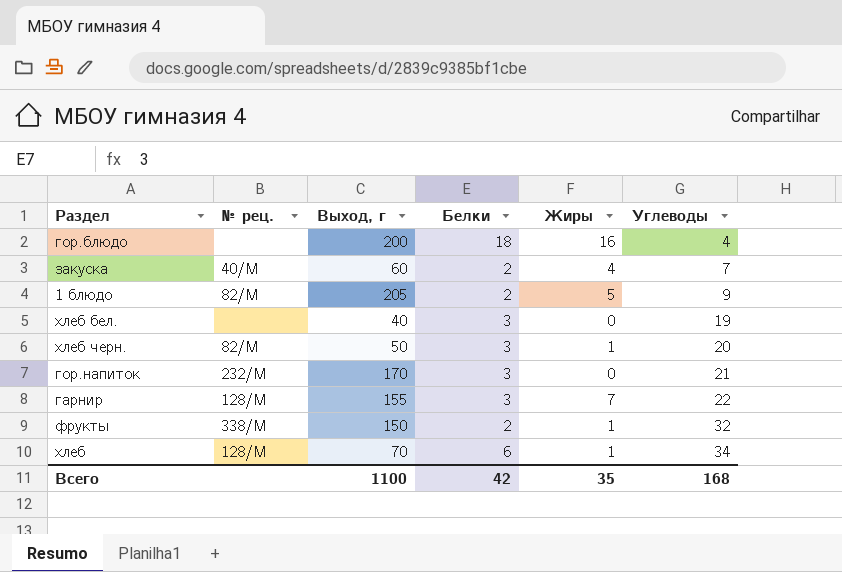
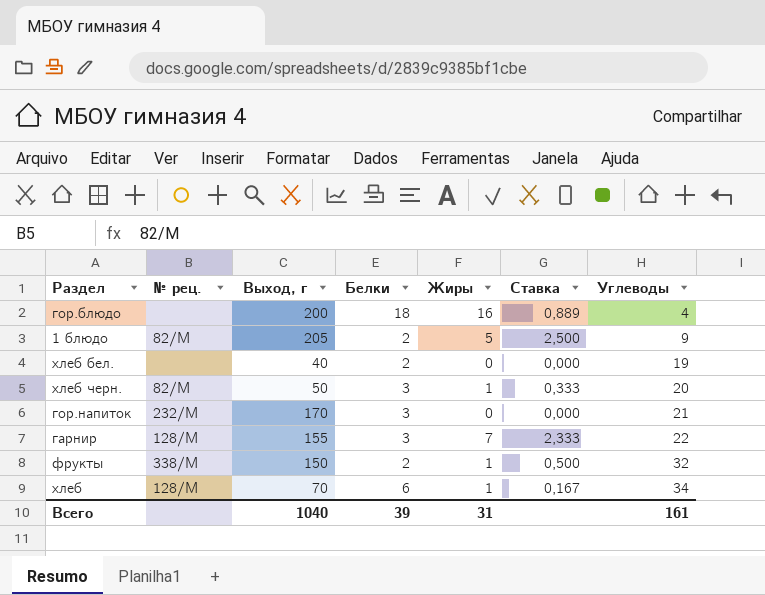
column Ставка | formula: none -> [Жиры] / [Белки]
row закуска: 40/М | 60 | 2 | 4 | 7 -> none
хлеб бел. | Белки: 3 -> 2
Всего | Выход, г: 1100 -> 1040
Всего | Белки: 42 -> 39
Всего | Жиры: 35 -> 31
Всего | Углеводы: 168 -> 161

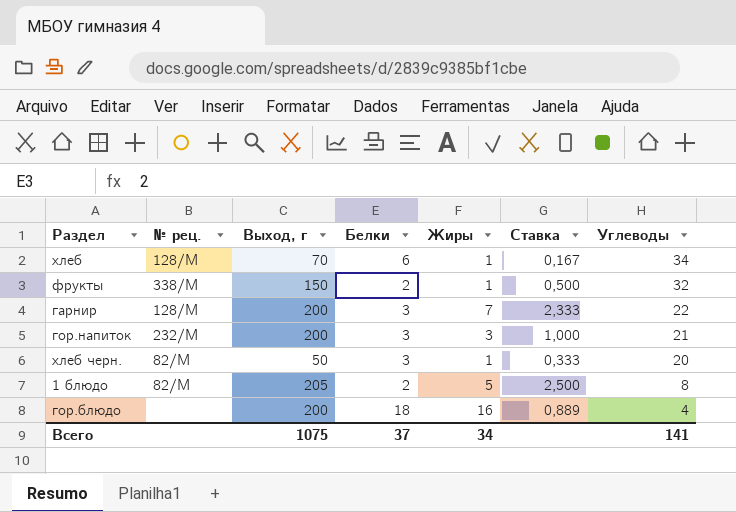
row order: Углеводы ascending -> Углеводы descending
row хлеб бел.: none | 40 | 2 | 0 | 0,000 | 19 -> none
гарнир | Выход, г: 155 -> 200
гор.напиток | Выход, г: 170 -> 200
гор.напиток | Жиры: 0 -> 3
гор.напиток | Ставка: 0,000 -> 1,000
1 блюдо | Углеводы: 9 -> 8
Всего | Выход, г: 1040 -> 1075
Всего | Белки: 39 -> 37
Всего | Жиры: 31 -> 34
Всего | Углеводы: 161 -> 141

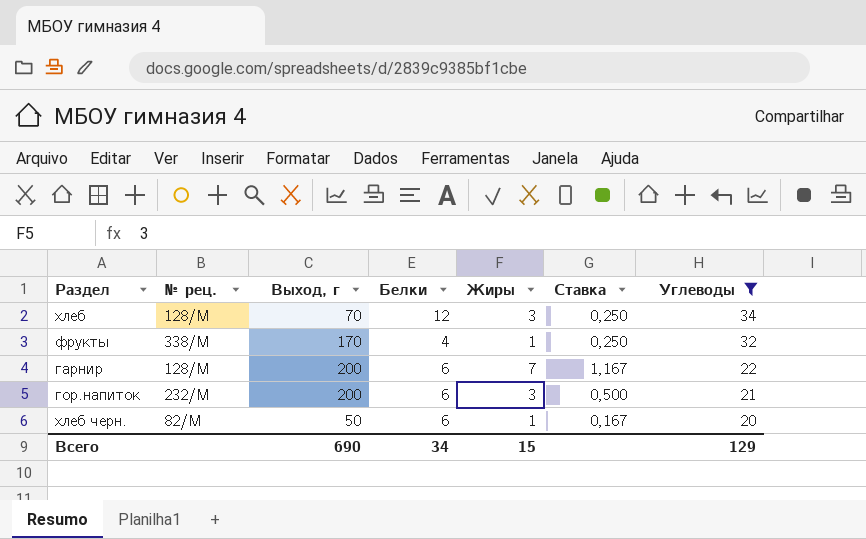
filter: none -> Углеводы >= 20
хлеб | Белки: 6 -> 12
хлеб | Жиры: 1 -> 3
хлеб | Ставка: 0,167 -> 0,250
фрукты | Выход, г: 150 -> 170
фрукты | Белки: 2 -> 4
фрукты | Ставка: 0,500 -> 0,250
гарнир | Белки: 3 -> 6
гарнир | Ставка: 2,333 -> 1,167
гор.напиток | Белки: 3 -> 6
гор.напиток | Ставка: 1,000 -> 0,500
хлеб черн. | Белки: 3 -> 6
хлеб черн. | Ставка: 0,333 -> 0,167
Всего | Выход, г: 1075 -> 690
Всего | Белки: 37 -> 34
Всего | Жиры: 34 -> 15
Всего | Углеводы: 141 -> 129

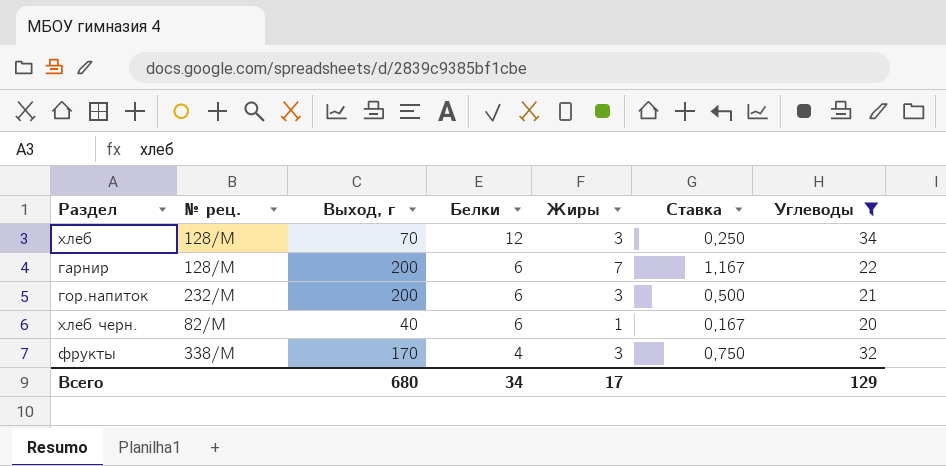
row order: Углеводы descending -> Белки descending
хлеб черн. | Выход, г: 50 -> 40
фрукты | Жиры: 1 -> 3
фрукты | Ставка: 0,250 -> 0,750
Всего | Выход, г: 690 -> 680
Всего | Жиры: 15 -> 17

